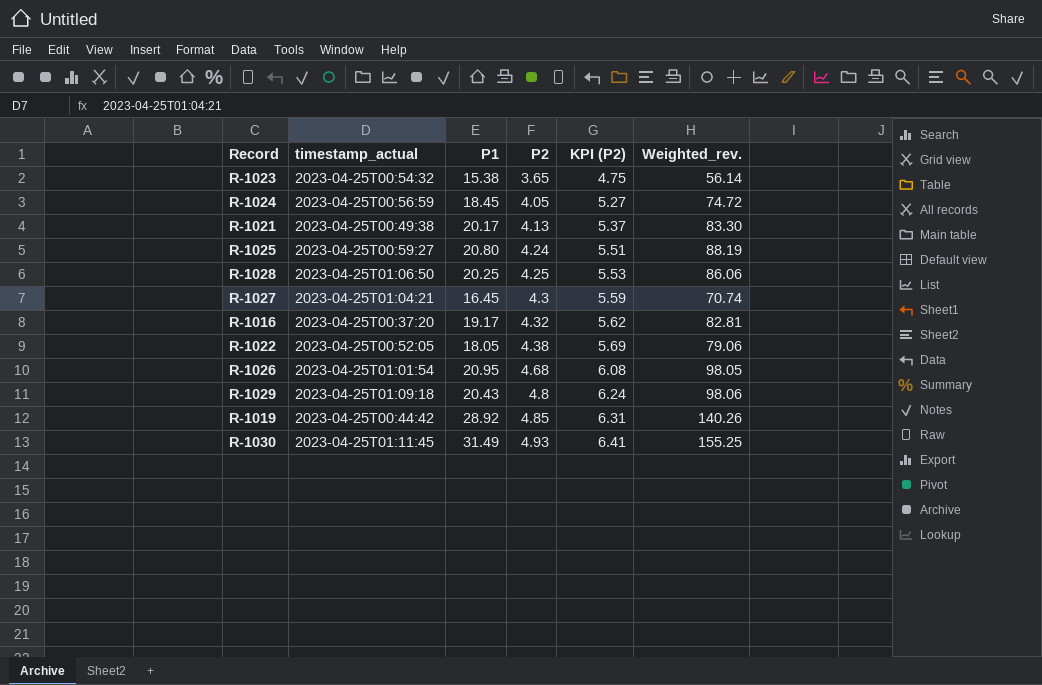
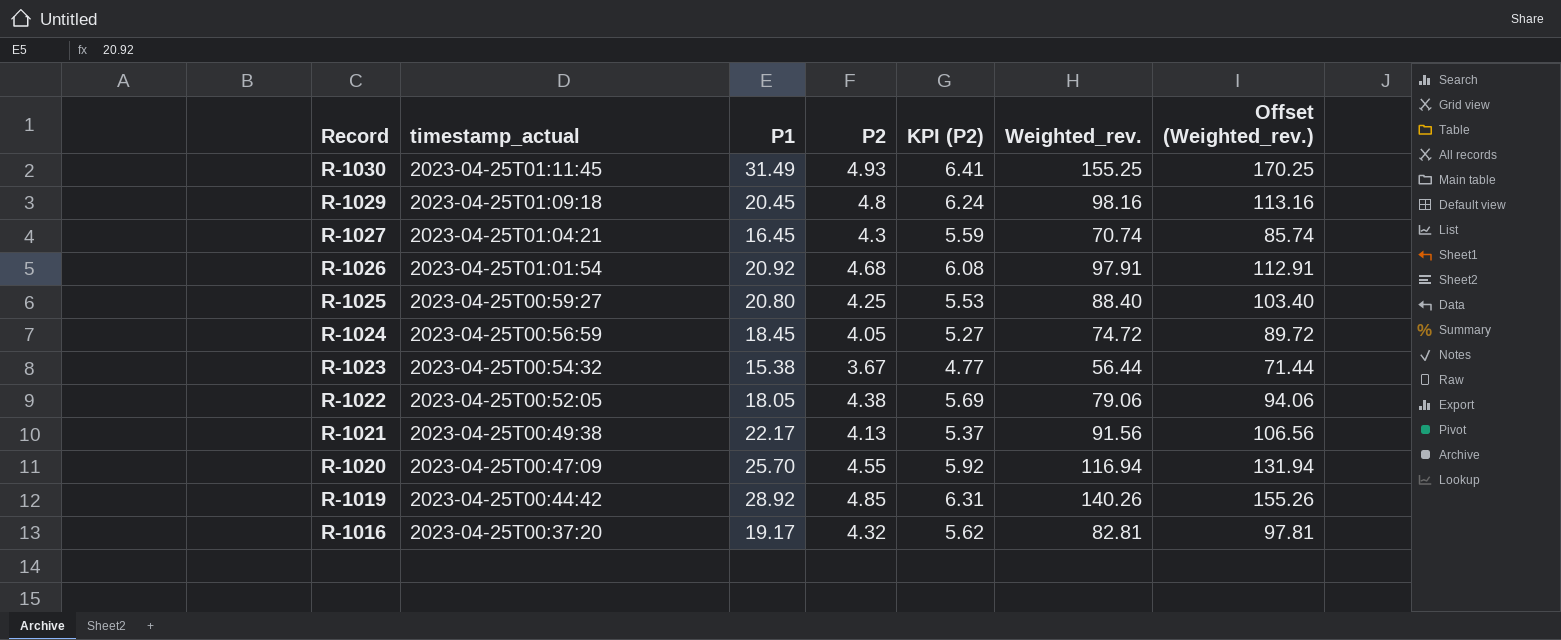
row order: P2 ascending -> Record descending
column Offset (Weighted_rev.) | formula: none -> [Weighted_rev.] + 15
row R-1028: 2023-04-25T01:06:50 | 20.25 | 4.25 | 5.53 | 86.06 -> none
R-1029 | P1: 20.43 -> 20.45
R-1029 | Weighted_rev.: 98.06 -> 98.16
R-1026 | P1: 20.95 -> 20.92
R-1026 | Weighted_rev.: 98.05 -> 97.91
R-1025 | P2: 4.24 -> 4.25
R-1025 | KPI (P2): 5.51 -> 5.53
R-1025 | Weighted_rev.: 88.19 -> 88.40
R-1023 | P2: 3.65 -> 3.67
R-1023 | KPI (P2): 4.75 -> 4.77
R-1023 | Weighted_rev.: 56.14 -> 56.44
R-1021 | P1: 20.17 -> 22.17
R-1021 | Weighted_rev.: 83.30 -> 91.56
row R-1020: none -> 2023-04-25T00:47:09 | 25.70 | 4.55 | 5.92 | 116.94 | 131.94

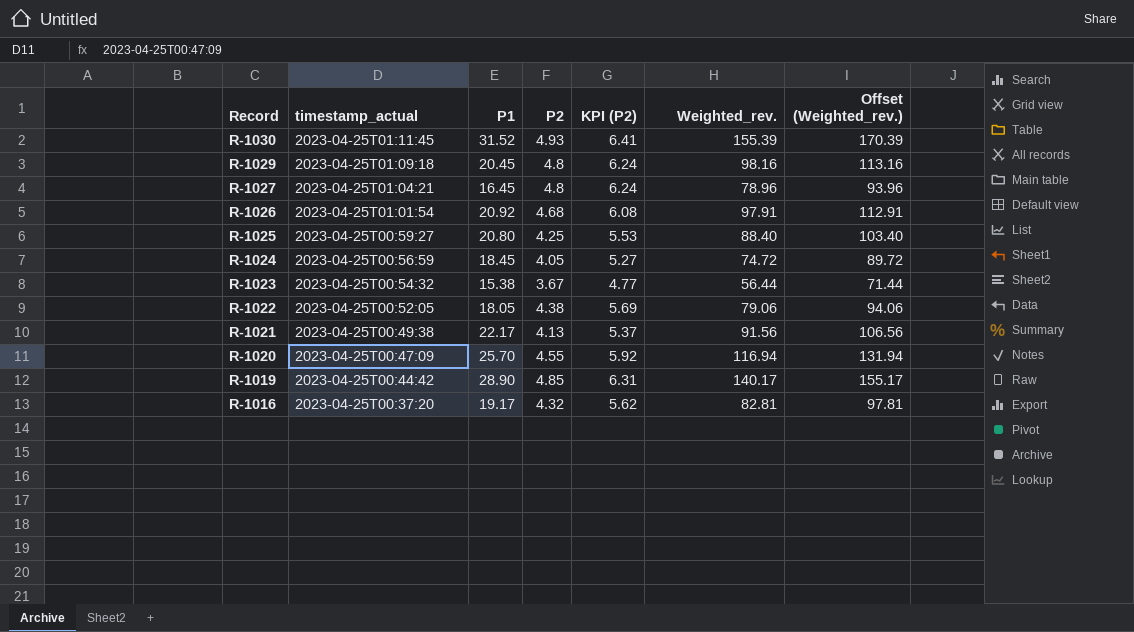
R-1030 | P1: 31.49 -> 31.52
R-1030 | Weighted_rev.: 155.25 -> 155.39
R-1030 | Offset (Weighted_rev.): 170.25 -> 170.39
R-1027 | P2: 4.3 -> 4.8
R-1027 | KPI (P2): 5.59 -> 6.24
R-1027 | Weighted_rev.: 70.74 -> 78.96
R-1027 | Offset (Weighted_rev.): 85.74 -> 93.96
R-1019 | P1: 28.92 -> 28.90
R-1019 | Weighted_rev.: 140.26 -> 140.17
R-1019 | Offset (Weighted_rev.): 155.26 -> 155.17

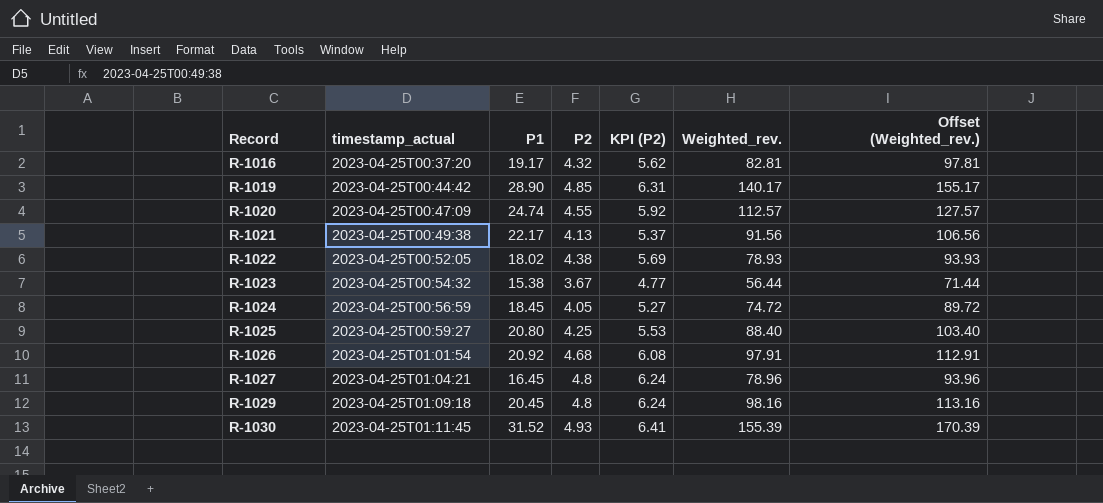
row order: Record descending -> Record ascending
R-1020 | P1: 25.70 -> 24.74
R-1020 | Weighted_rev.: 116.94 -> 112.57
R-1020 | Offset (Weighted_rev.): 131.94 -> 127.57
R-1022 | P1: 18.05 -> 18.02
R-1022 | Weighted_rev.: 79.06 -> 78.93
R-1022 | Offset (Weighted_rev.): 94.06 -> 93.93

